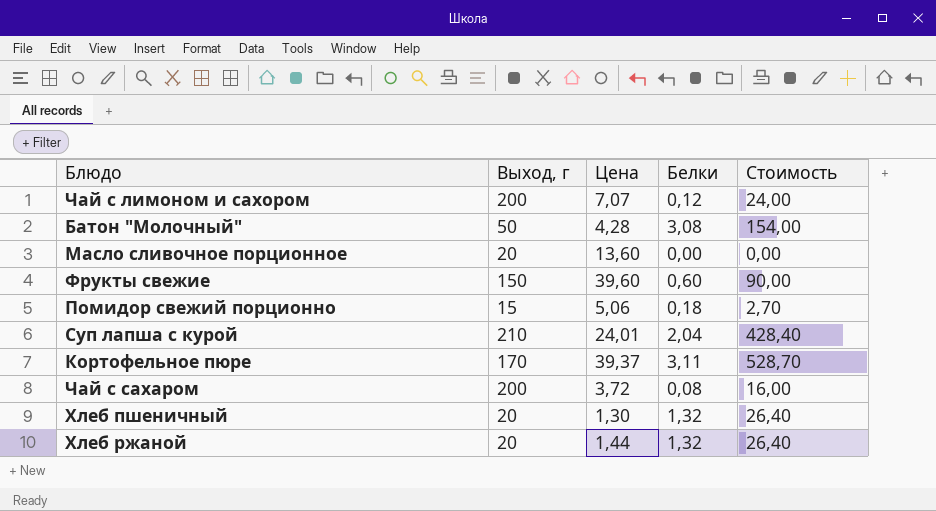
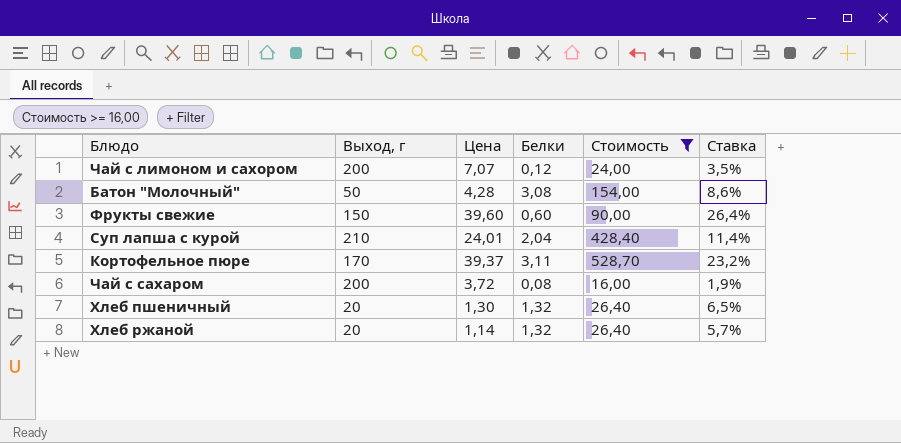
filter: none -> Стоимость >= 16,00
column Ставка | formula: none -> [Цена] / [Выход, г]
Хлеб ржаной | Цена: 1,44 -> 1,14

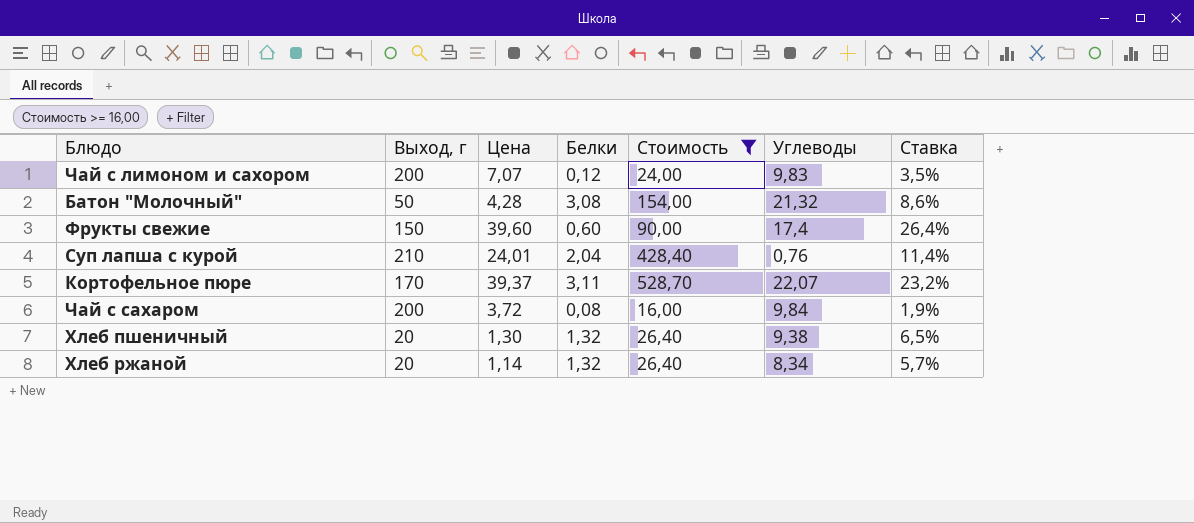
column Углеводы | position: none -> 6

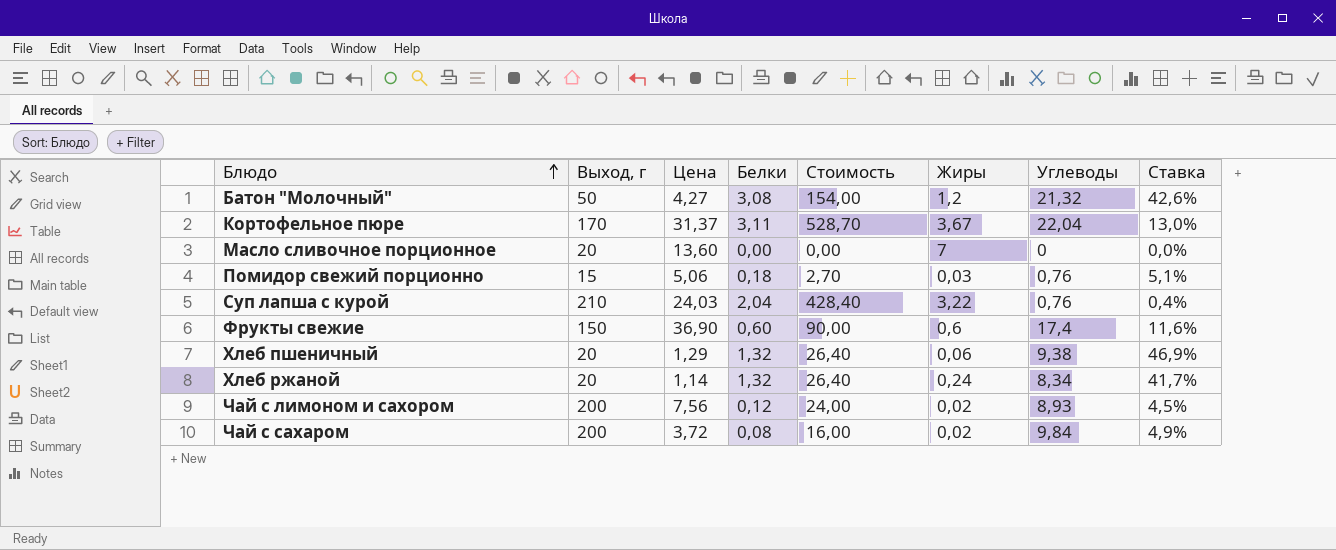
filter: Стоимость >= 16,00 -> none
row order: none -> Блюдо ascending
column Жиры | position: none -> 6
column Ставка | formula: [Цена] / [Выход, г] -> [Углеводы] / [Выход, г]
Батон "Молочный" | Цена: 4,28 -> 4,27
Кортофельное пюре | Цена: 39,37 -> 31,37
Кортофельное пюре | Углеводы: 22,07 -> 22,04
Суп лапша с курой | Цена: 24,01 -> 24,03
Фрукты свежие | Цена: 39,60 -> 36,90
Хлеб пшеничный | Цена: 1,30 -> 1,29
Чай с лимоном и сахором | Цена: 7,07 -> 7,56
Чай с лимоном и сахором | Углеводы: 9,83 -> 8,93

